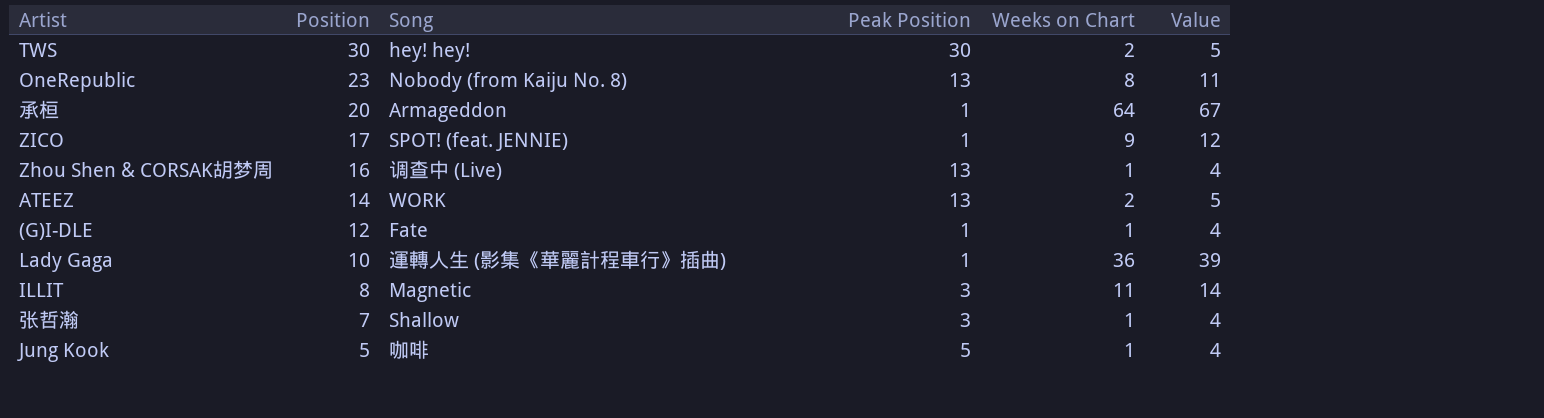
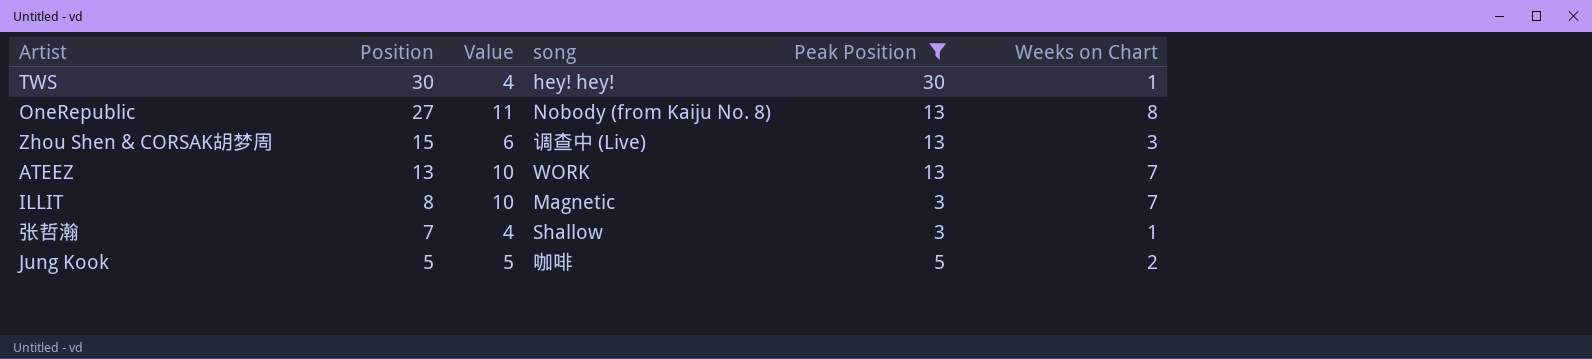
filter: none -> Peak Position != 1
column Value | position: 6 -> 3
column name: Song -> song
TWS | Value: 5 -> 4
TWS | Weeks on Chart: 2 -> 1
OneRepublic | Position: 23 -> 27
Zhou Shen & CORSAK胡梦周 | Position: 16 -> 15
Zhou Shen & CORSAK胡梦周 | Value: 4 -> 6
Zhou Shen & CORSAK胡梦周 | Weeks on Chart: 1 -> 3
ATEEZ | Position: 14 -> 13
ATEEZ | Value: 5 -> 10
ATEEZ | Weeks on Chart: 2 -> 7
ILLIT | Value: 14 -> 10
ILLIT | Weeks on Chart: 11 -> 7
Jung Kook | Value: 4 -> 5
Jung Kook | Weeks on Chart: 1 -> 2

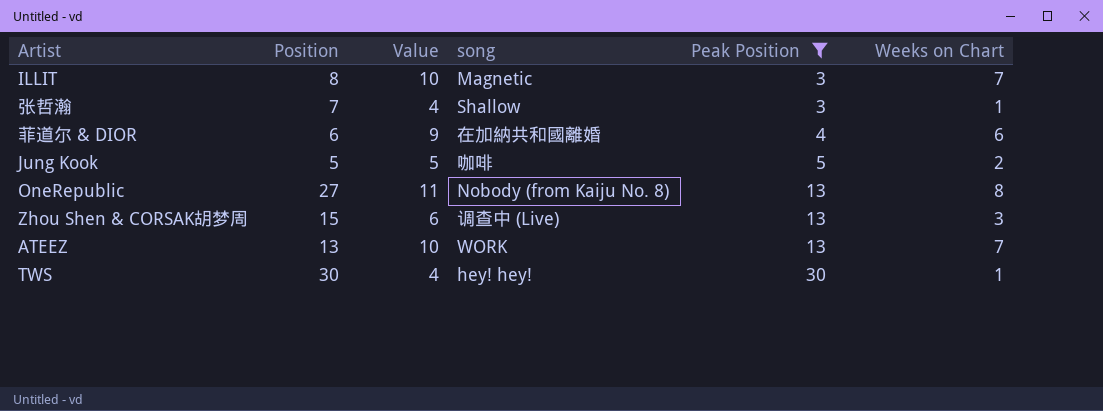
row order: Position descending -> Peak Position ascending
row 菲道尔 & DIOR: none -> 6 | 9 | 在加納共和國離婚 | 4 | 6

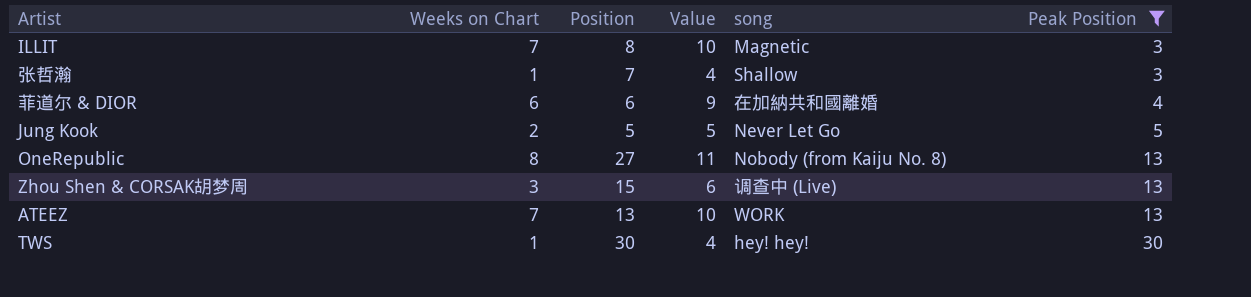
column Weeks on Chart | position: 6 -> 2
Jung Kook | song: 咖啡 -> Never Let Go

